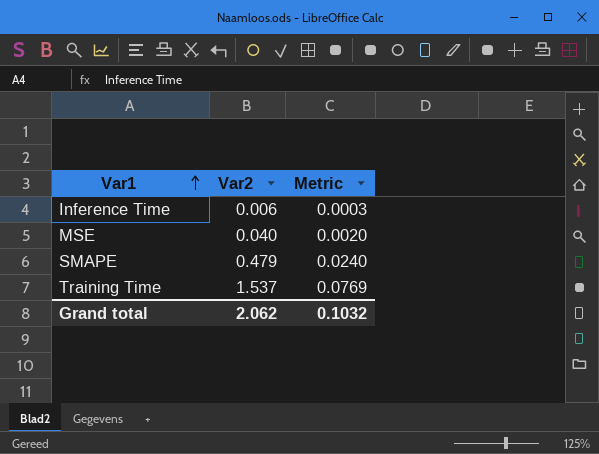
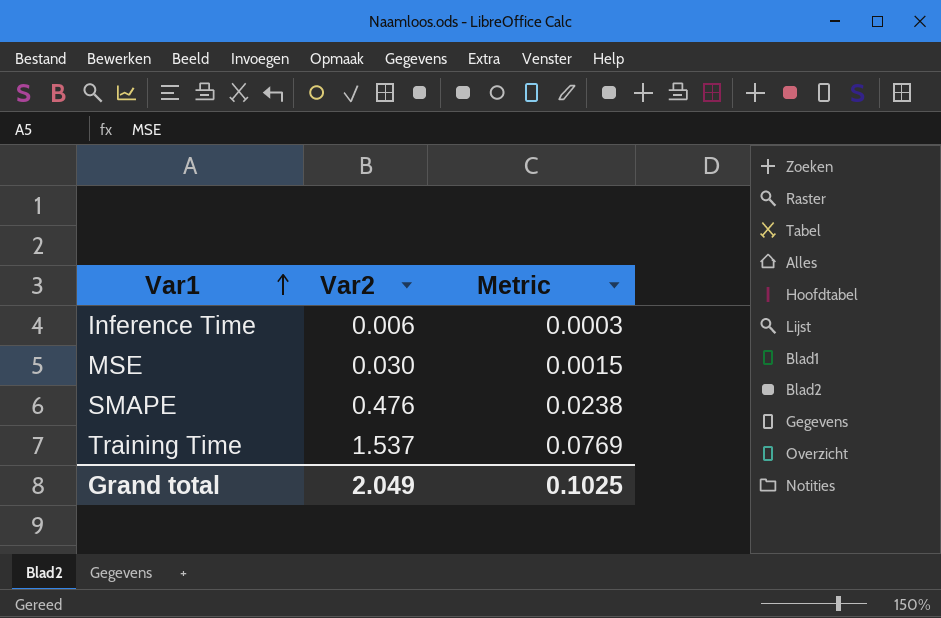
MSE | Var2: 0.040 -> 0.030
MSE | Metric: 0.0020 -> 0.0015
SMAPE | Var2: 0.479 -> 0.476
SMAPE | Metric: 0.0240 -> 0.0238
Grand total | Var2: 2.062 -> 2.049
Grand total | Metric: 0.1032 -> 0.1025

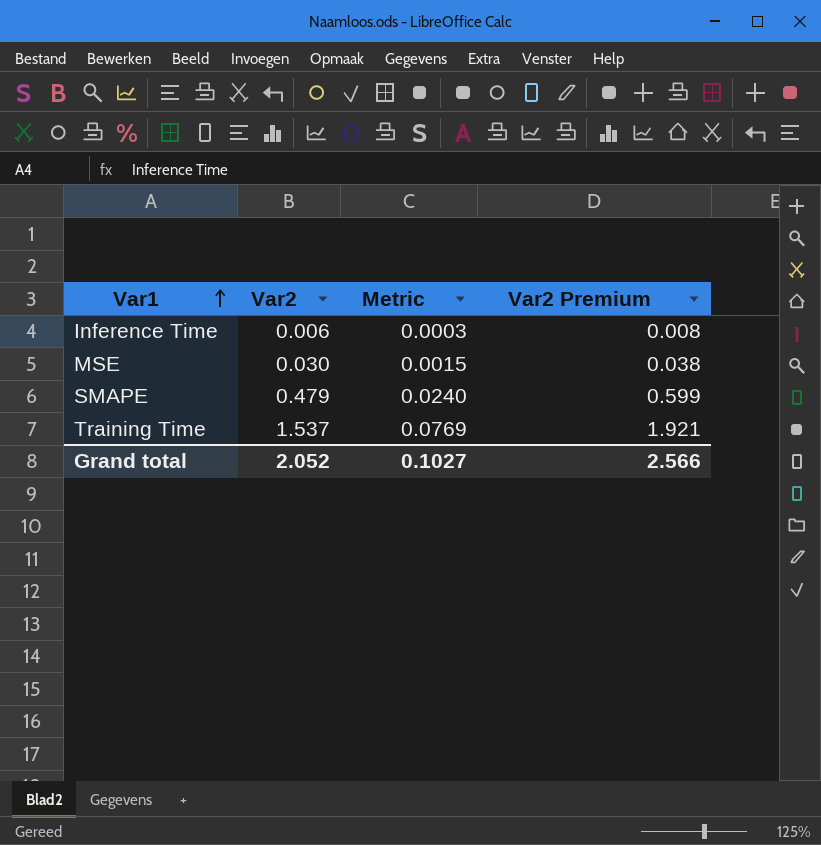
column Var2 Premium | formula: none -> [Var2] * 1.25
SMAPE | Var2: 0.476 -> 0.479
SMAPE | Metric: 0.0238 -> 0.0240
Grand total | Var2: 2.049 -> 2.052
Grand total | Metric: 0.1025 -> 0.1027

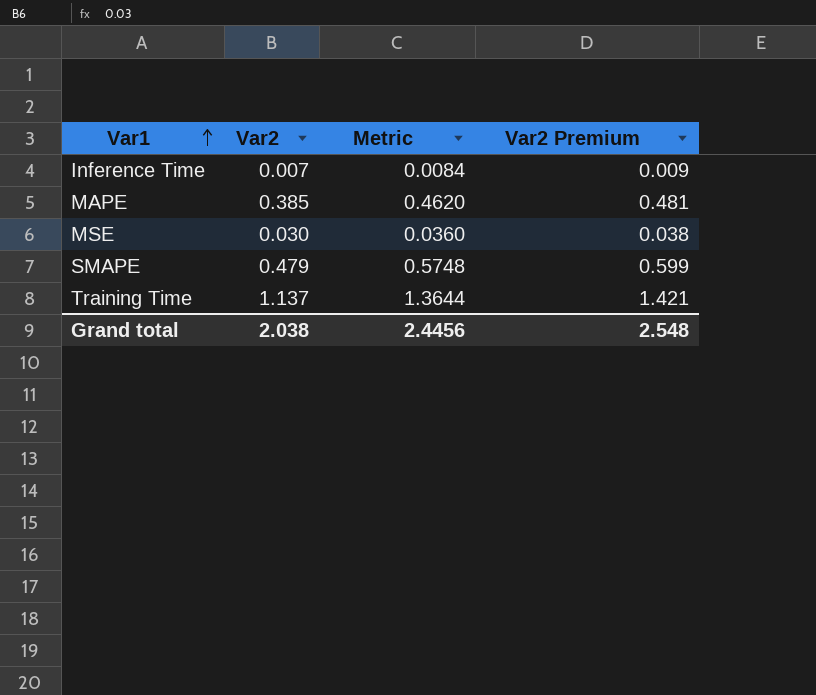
column Metric | formula: [Var2] * 0.05 -> [Var2] * 1.2
Inference Time | Var2: 0.006 -> 0.007
Inference Time | Var2 Premium: 0.008 -> 0.009
row MAPE: none -> 0.385 | 0.4620 | 0.481
Training Time | Var2: 1.537 -> 1.137
Training Time | Var2 Premium: 1.921 -> 1.421
Grand total | Var2: 2.052 -> 2.038
Grand total | Metric: 0.1027 -> 2.4456
Grand total | Var2 Premium: 2.566 -> 2.548

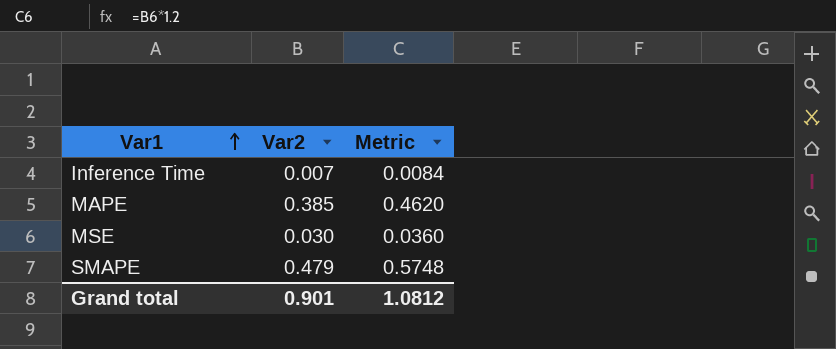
column Var2 Premium | formula: [Var2] * 1.25 -> none
row Training Time: 1.137 | 1.3644 | 1.421 -> none
Grand total | Var2: 2.038 -> 0.901
Grand total | Metric: 2.4456 -> 1.0812

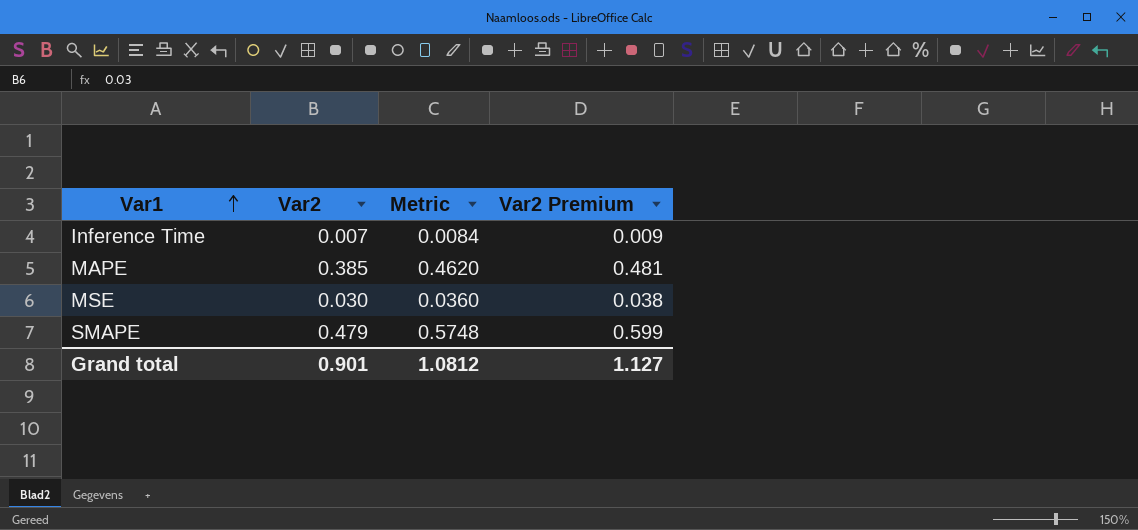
column Var2 Premium | formula: none -> [Var2] * 1.25

